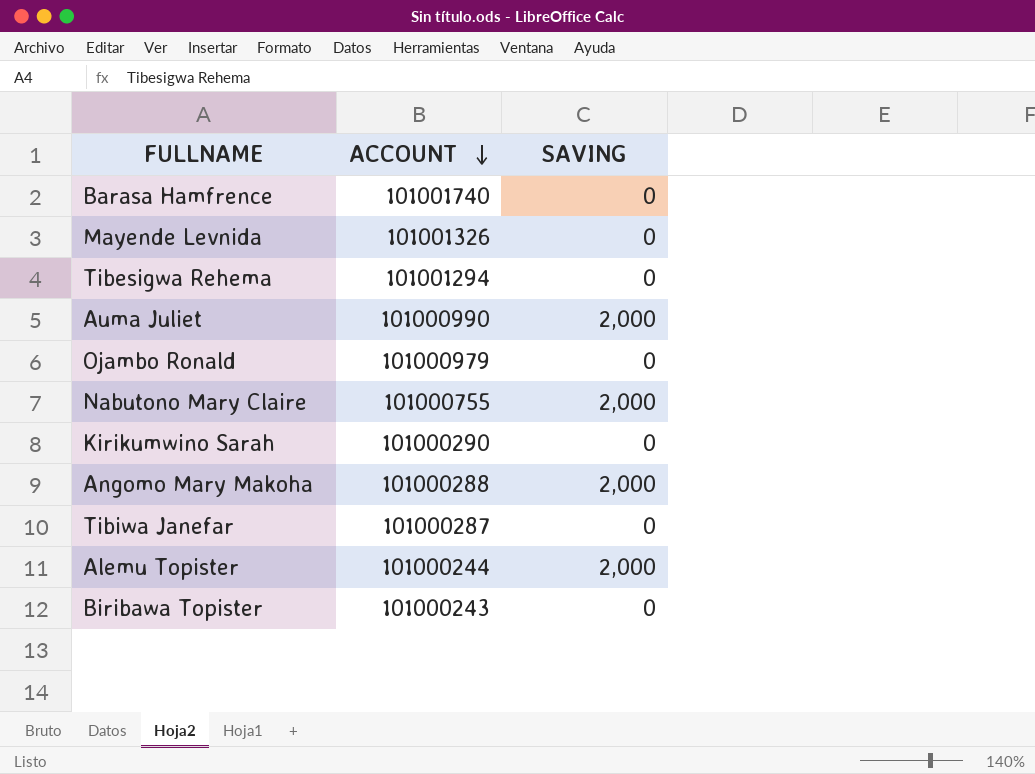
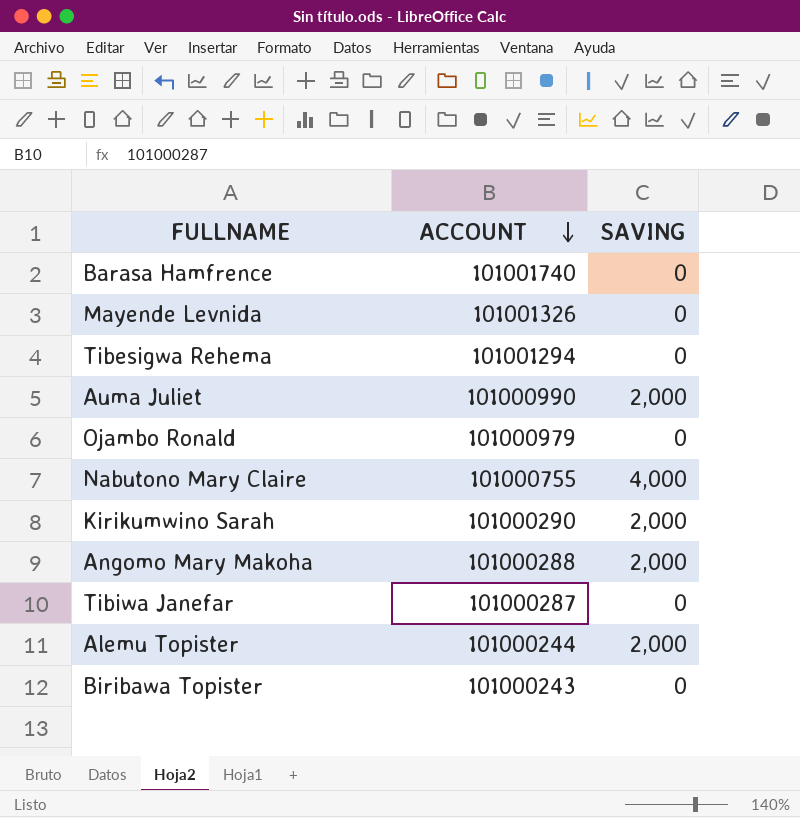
Nabutono Mary Claire | SAVING: 2,000 -> 4,000
Kirikumwino Sarah | SAVING: 0 -> 2,000

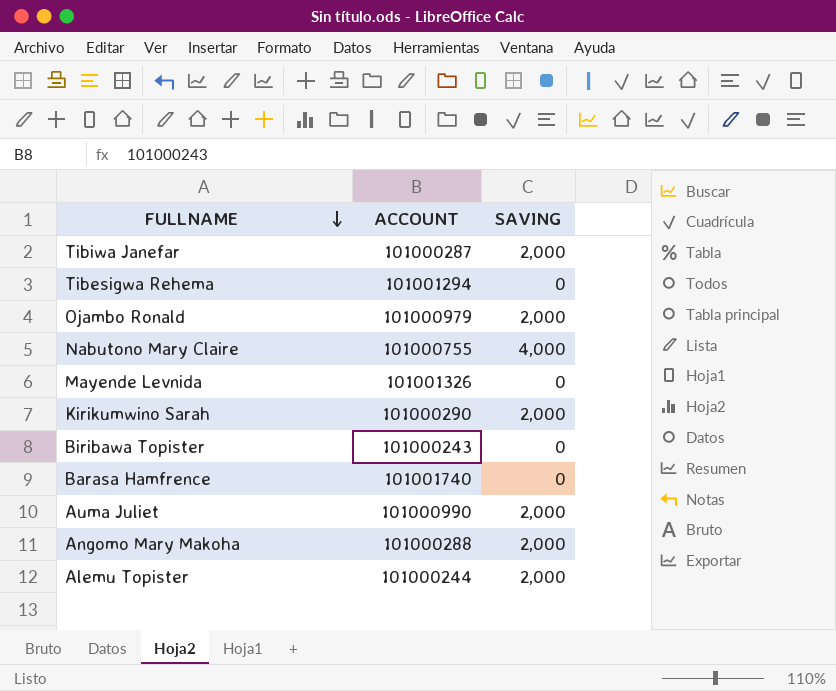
row order: ACCOUNT descending -> FULLNAME descending
Tibiwa Janefar | SAVING: 0 -> 2,000
Ojambo Ronald | SAVING: 0 -> 2,000

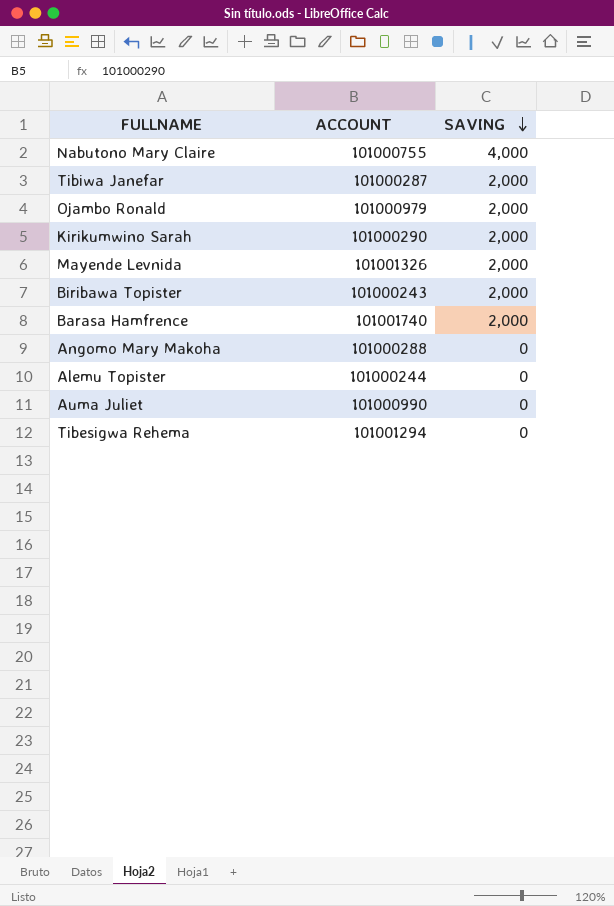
row order: FULLNAME descending -> SAVING descending
Mayende Levnida | SAVING: 0 -> 2,000
Biribawa Topister | SAVING: 0 -> 2,000
Barasa Hamfrence | SAVING: 0 -> 2,000
Angomo Mary Makoha | SAVING: 2,000 -> 0
Alemu Topister | SAVING: 2,000 -> 0
Auma Juliet | SAVING: 2,000 -> 0

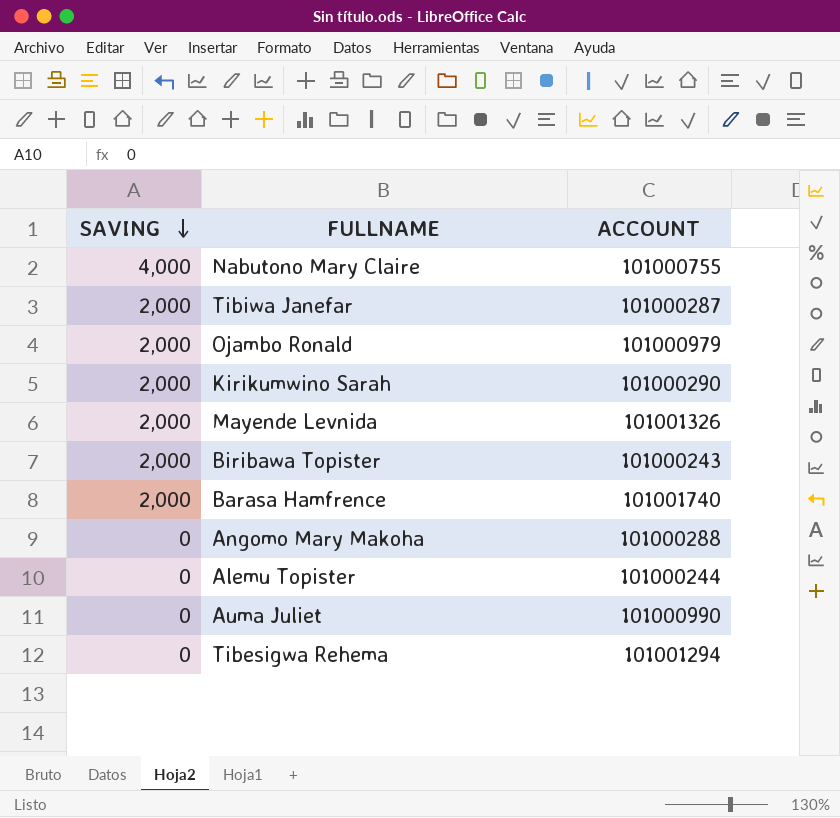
column SAVING | position: 3 -> 1

